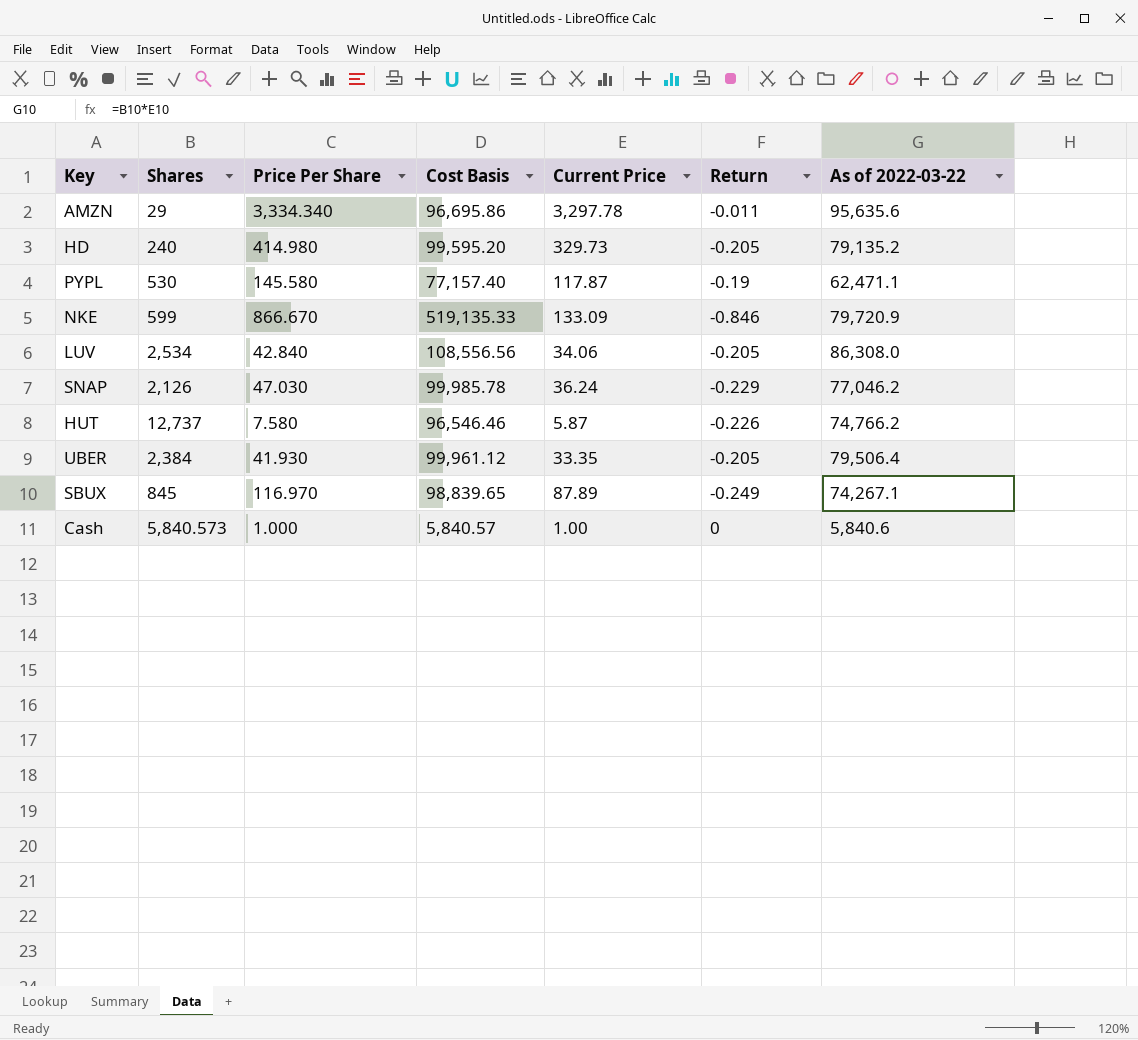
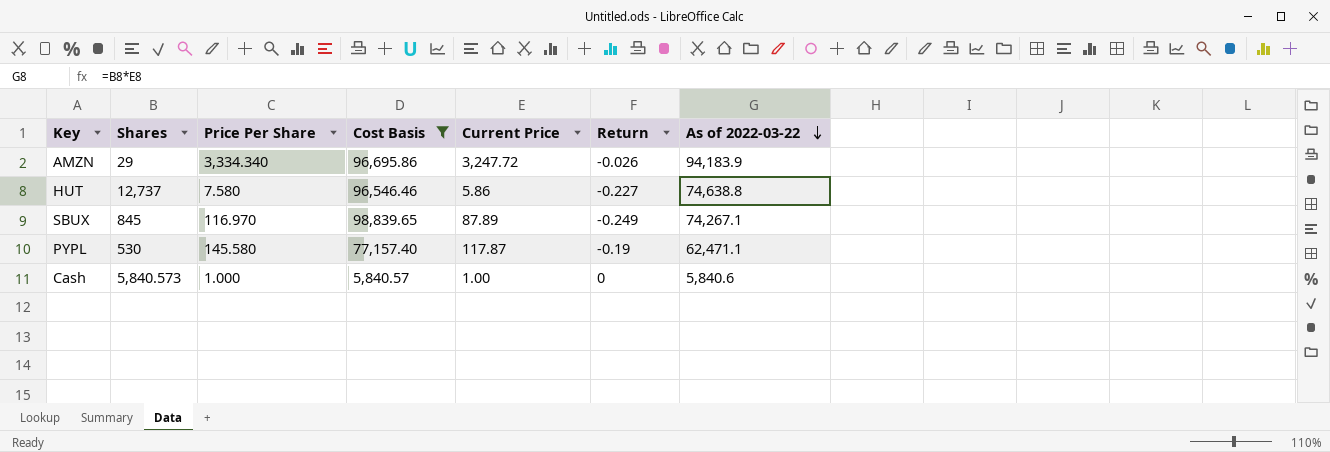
filter: none -> Cost Basis <= 98,839.65
row order: none -> As of 2022-03-22 descending
AMZN | Current Price: 3,297.78 -> 3,247.72
AMZN | Return: -0.011 -> -0.026
AMZN | As of 2022-03-22: 95,635.6 -> 94,183.9
HUT | Current Price: 5.87 -> 5.86
HUT | Return: -0.226 -> -0.227
HUT | As of 2022-03-22: 74,766.2 -> 74,638.8

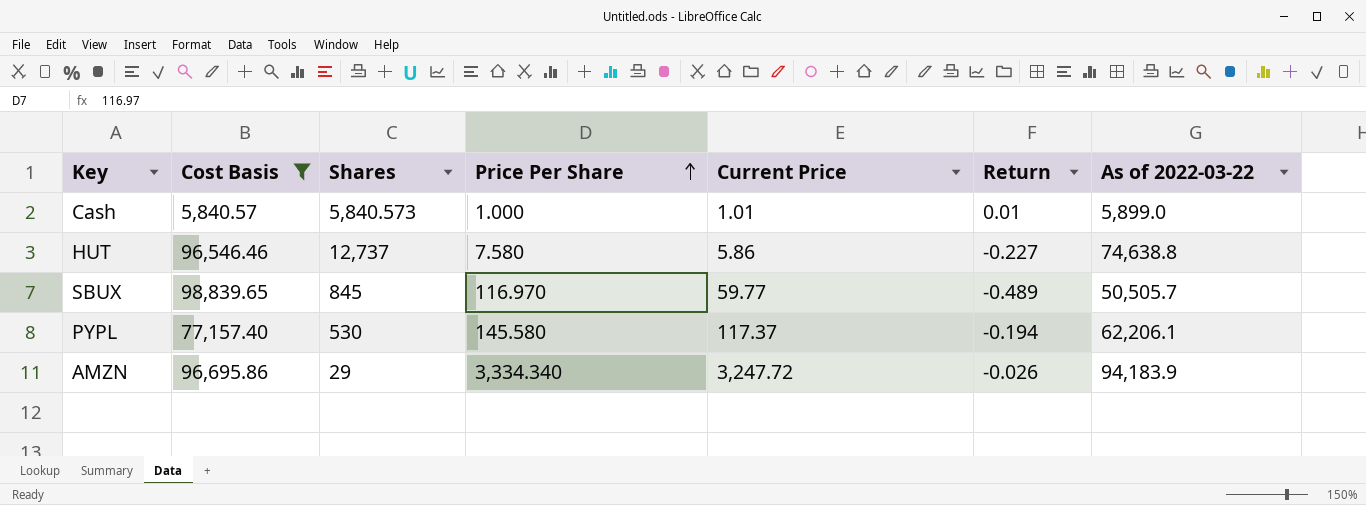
row order: As of 2022-03-22 descending -> Price Per Share ascending
column Cost Basis | position: 4 -> 2
Cash | Current Price: 1.00 -> 1.01
Cash | Return: 0 -> 0.01
Cash | As of 2022-03-22: 5,840.6 -> 5,899.0
SBUX | Current Price: 87.89 -> 59.77
SBUX | Return: -0.249 -> -0.489
SBUX | As of 2022-03-22: 74,267.1 -> 50,505.7
PYPL | Current Price: 117.87 -> 117.37
PYPL | Return: -0.19 -> -0.194
PYPL | As of 2022-03-22: 62,471.1 -> 62,206.1

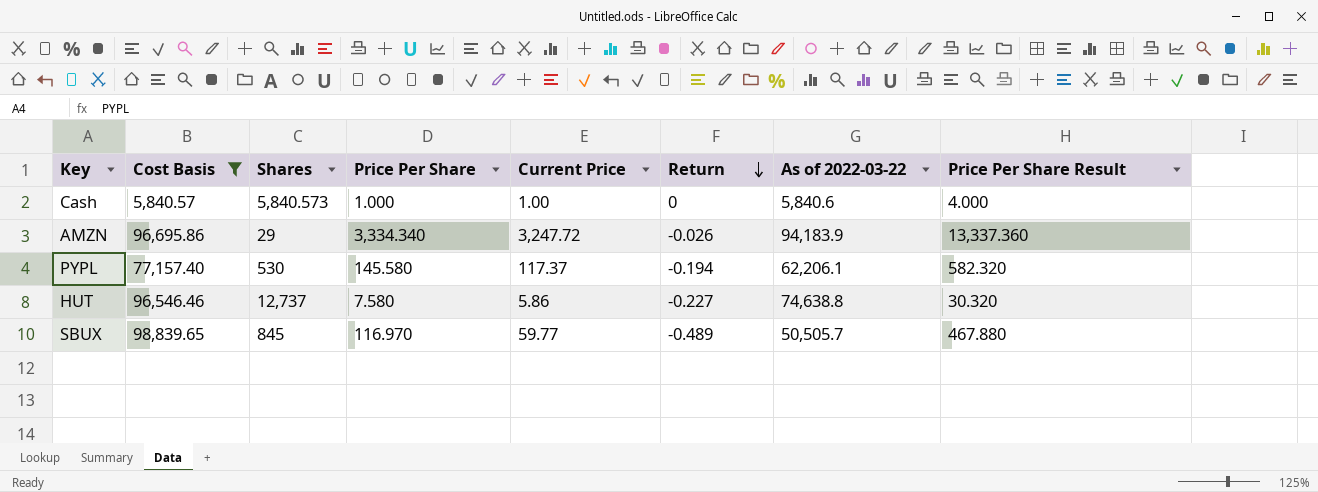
row order: Price Per Share ascending -> Return descending
column Price Per Share Result | formula: none -> [Price Per Share] * 4
Cash | Current Price: 1.01 -> 1.00
Cash | Return: 0.01 -> 0
Cash | As of 2022-03-22: 5,899.0 -> 5,840.6

